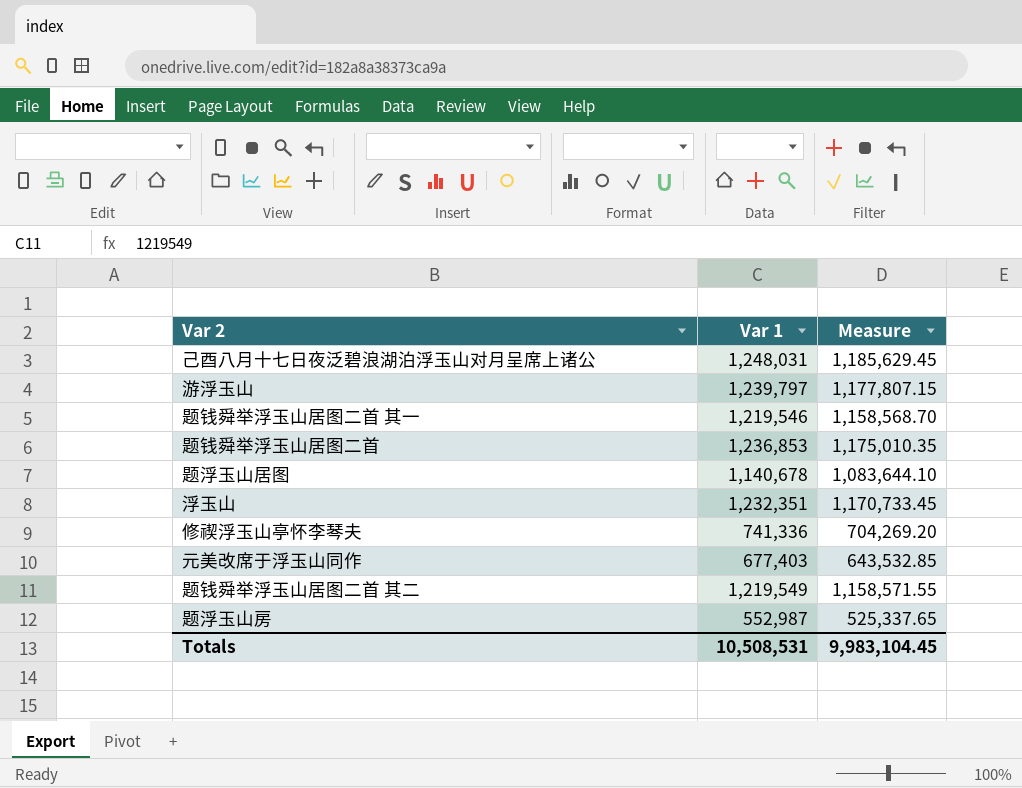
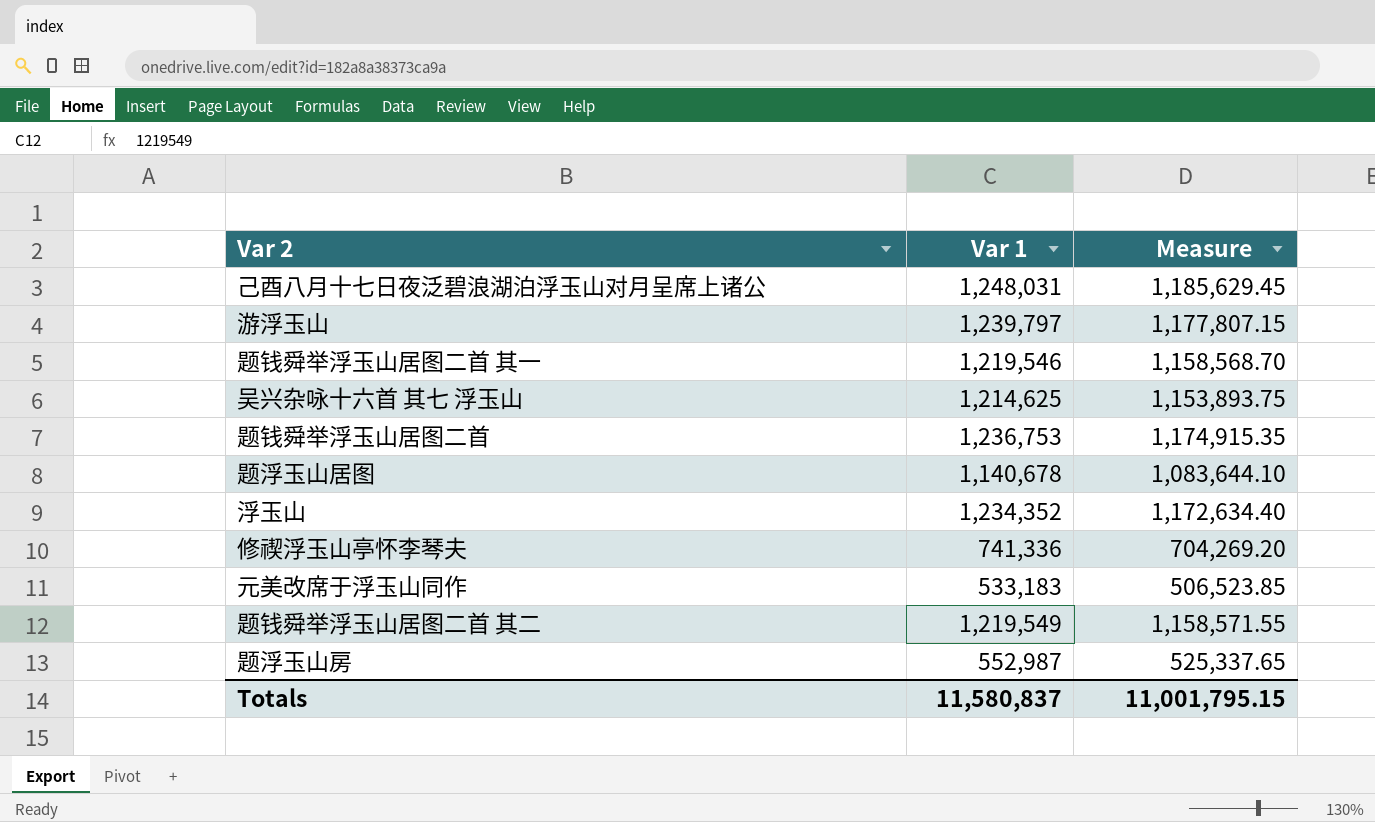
row 吴兴杂咏十六首 其七 浮玉山: none -> 1,214,625 | 1,153,893.75
题钱舜举浮玉山居图二首 | Var 1: 1,236,853 -> 1,236,753
题钱舜举浮玉山居图二首 | Measure: 1,175,010.35 -> 1,174,915.35
浮玉山 | Var 1: 1,232,351 -> 1,234,352
浮玉山 | Measure: 1,170,733.45 -> 1,172,634.40
元美改席于浮玉山同作 | Var 1: 677,403 -> 533,183
元美改席于浮玉山同作 | Measure: 643,532.85 -> 506,523.85
Totals | Var 1: 10,508,531 -> 11,580,837
Totals | Measure: 9,983,104.45 -> 11,001,795.15

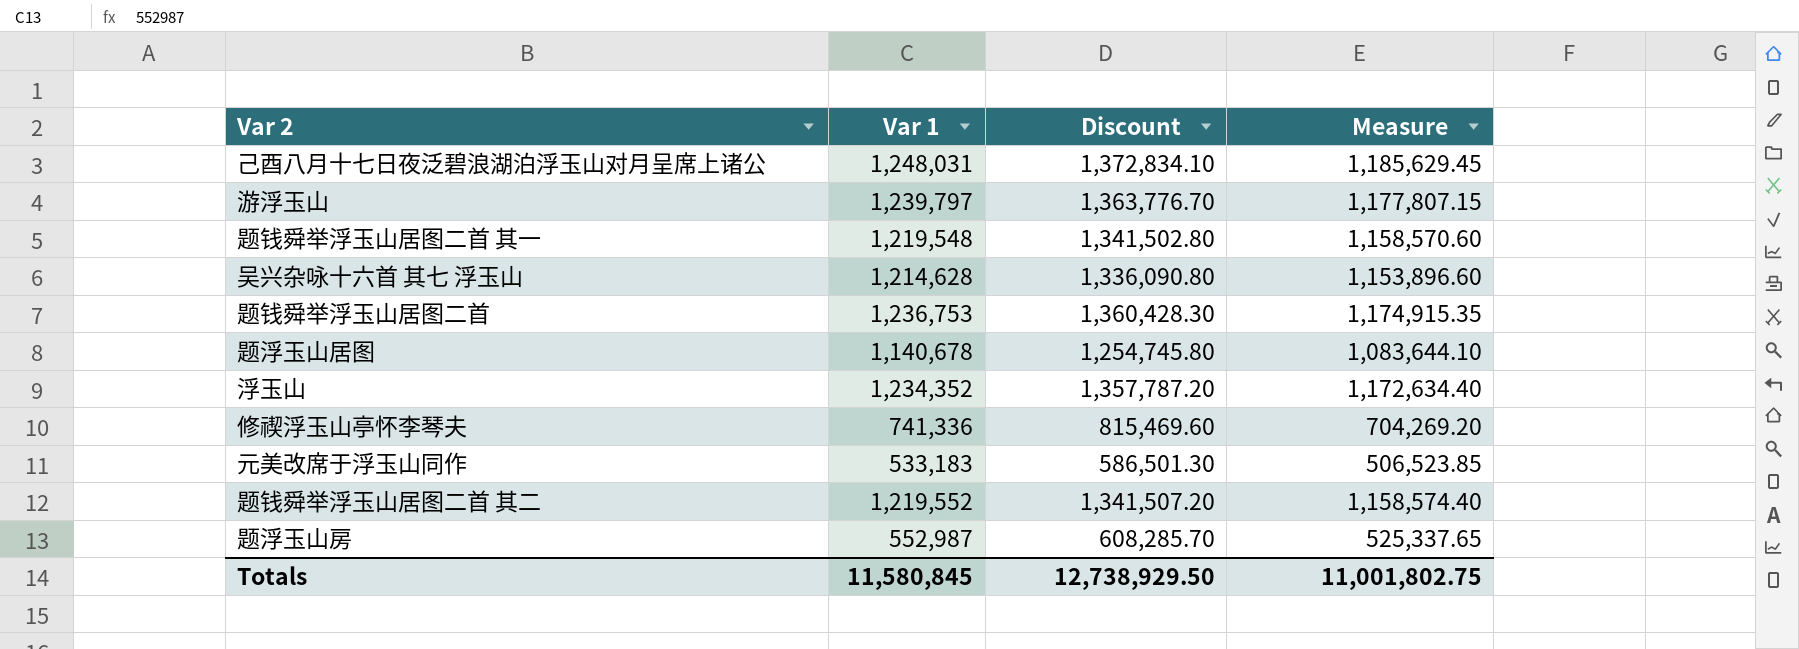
column Discount | formula: none -> [Var 1] * 1.1
题钱舜举浮玉山居图二首 其一 | Var 1: 1,219,546 -> 1,219,548
题钱舜举浮玉山居图二首 其一 | Measure: 1,158,568.70 -> 1,158,570.60
吴兴杂咏十六首 其七 浮玉山 | Var 1: 1,214,625 -> 1,214,628
吴兴杂咏十六首 其七 浮玉山 | Measure: 1,153,893.75 -> 1,153,896.60
题钱舜举浮玉山居图二首 其二 | Var 1: 1,219,549 -> 1,219,552
题钱舜举浮玉山居图二首 其二 | Measure: 1,158,571.55 -> 1,158,574.40
Totals | Var 1: 11,580,837 -> 11,580,845
Totals | Measure: 11,001,795.15 -> 11,001,802.75

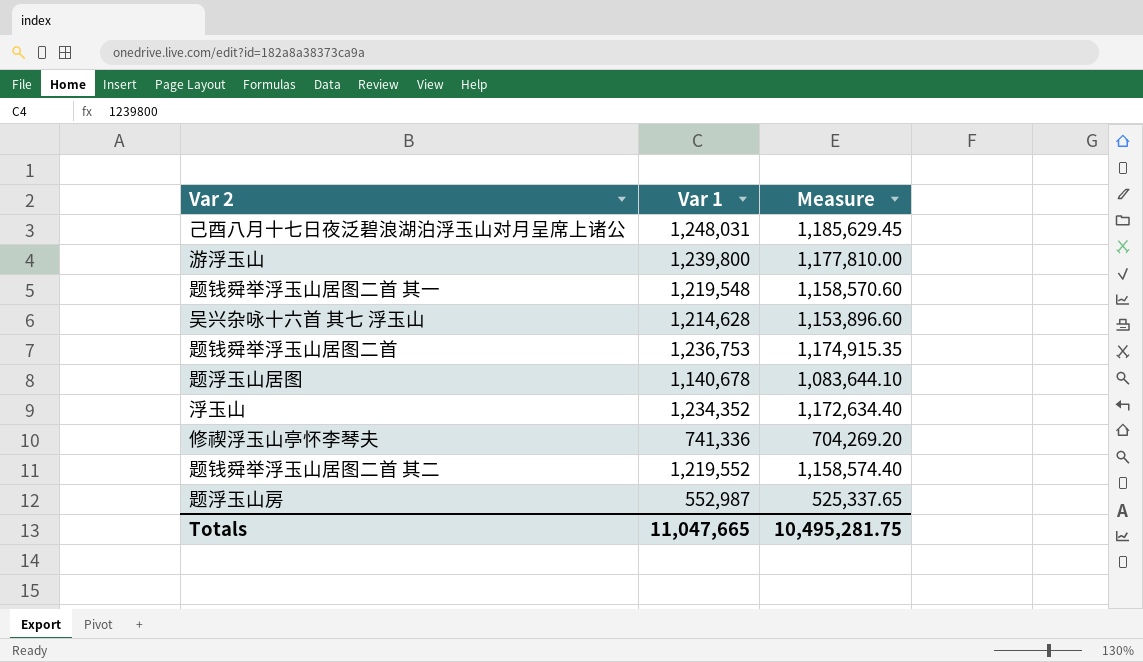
column Discount | formula: [Var 1] * 1.1 -> none
row 元美改席于浮玉山同作: 533,183 | 586,501.30 | 506,523.85 -> none
游浮玉山 | Var 1: 1,239,797 -> 1,239,800
游浮玉山 | Measure: 1,177,807.15 -> 1,177,810.00
Totals | Var 1: 11,580,845 -> 11,047,665
Totals | Measure: 11,001,802.75 -> 10,495,281.75

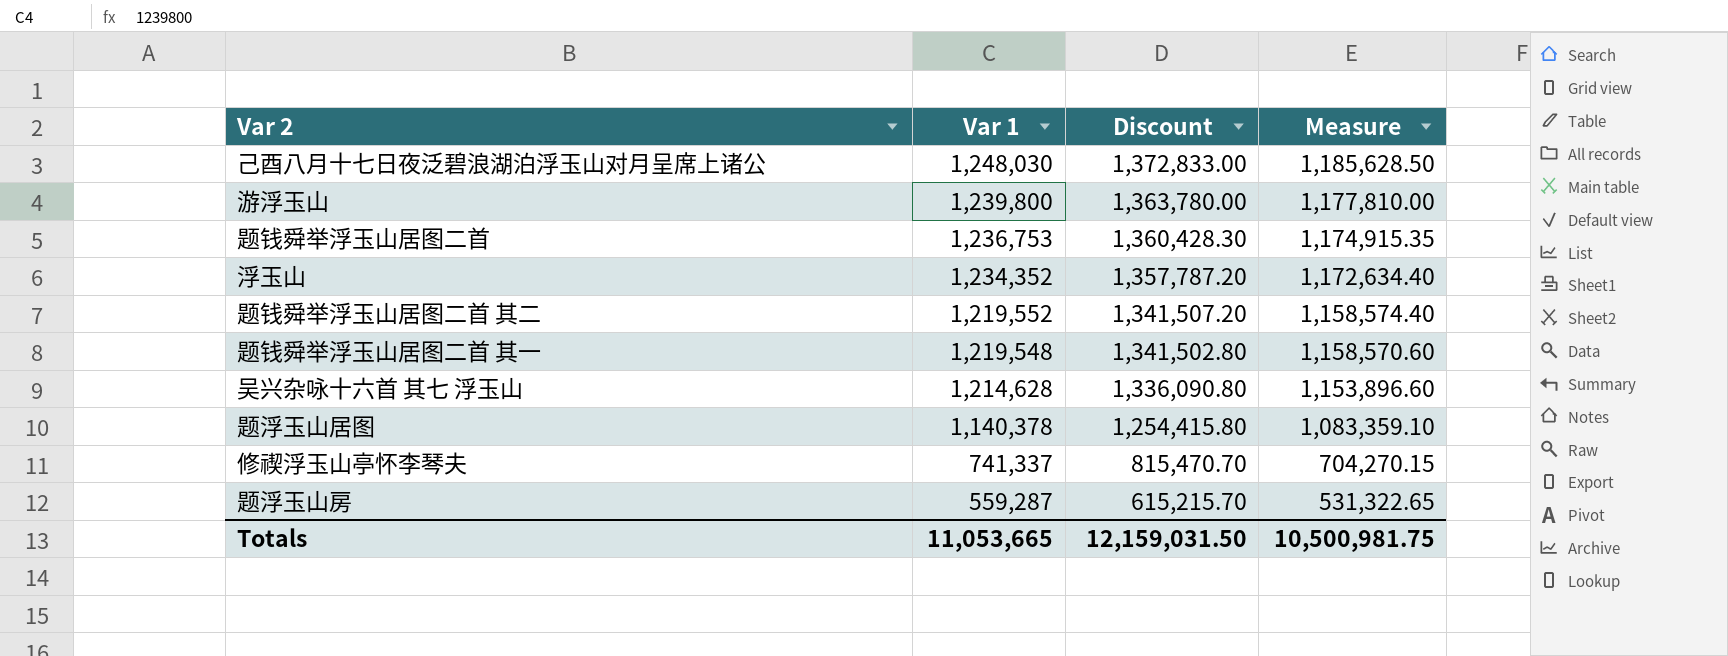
row order: none -> Var 1 descending
column Discount | formula: none -> [Var 1] * 1.1
己酉八月十七日夜泛碧浪湖泊浮玉山对月呈席上诸公 | Var 1: 1,248,031 -> 1,248,030
己酉八月十七日夜泛碧浪湖泊浮玉山对月呈席上诸公 | Measure: 1,185,629.45 -> 1,185,628.50
题浮玉山居图 | Var 1: 1,140,678 -> 1,140,378
题浮玉山居图 | Measure: 1,083,644.10 -> 1,083,359.10
修禊浮玉山亭怀李琴夫 | Var 1: 741,336 -> 741,337
修禊浮玉山亭怀李琴夫 | Measure: 704,269.20 -> 704,270.15
题浮玉山房 | Var 1: 552,987 -> 559,287
题浮玉山房 | Measure: 525,337.65 -> 531,322.65
Totals | Var 1: 11,047,665 -> 11,053,665
Totals | Measure: 10,495,281.75 -> 10,500,981.75

